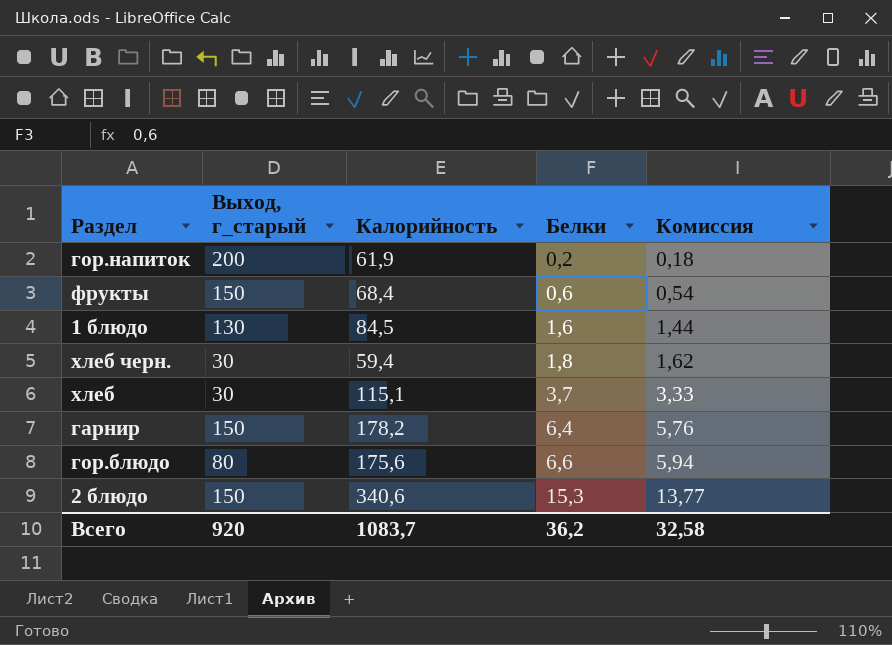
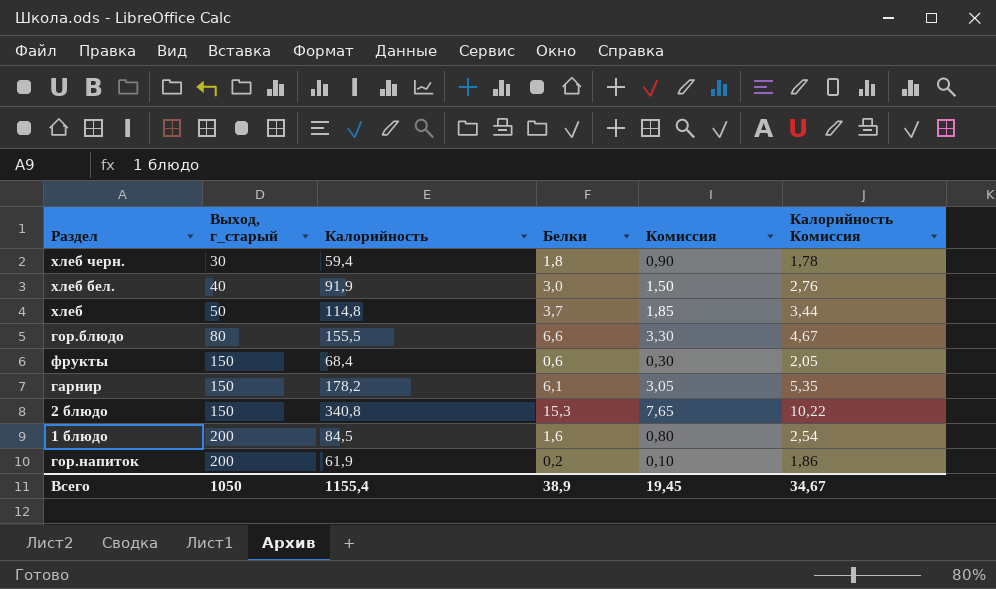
row order: Белки ascending -> Выход, г_старый ascending
column Комиссия | formula: [Белки] * 0,9 -> [Белки] * 0,5
column Калорийность Комиссия | formula: none -> [Калорийность] * 0,03
row хлеб бел.: none -> 40 | 91,9 | 3,0 | 1,50 | 2,76
хлеб | Выход, г_старый: 30 -> 50
хлеб | Калорийность: 115,1 -> 114,8
гор.блюдо | Калорийность: 175,6 -> 155,5
гарнир | Белки: 6,4 -> 6,1
2 блюдо | Калорийность: 340,6 -> 340,8
1 блюдо | Выход, г_старый: 130 -> 200
Всего | Выход, г_старый: 920 -> 1050
Всего | Калорийность: 1083,7 -> 1155,4
Всего | Белки: 36,2 -> 38,9
Всего | Комиссия: 32,58 -> 19,45

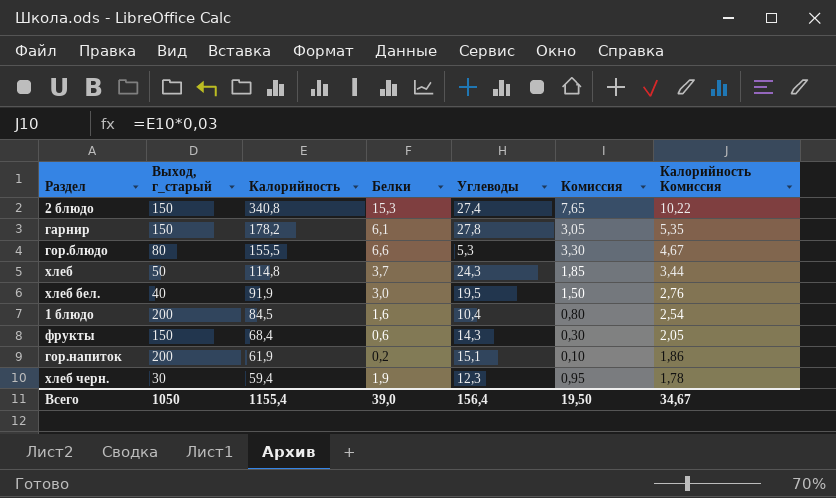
row order: Выход, г_старый ascending -> Калорийность descending
column Углеводы | position: none -> 5
хлеб черн. | Белки: 1,8 -> 1,9
хлеб черн. | Комиссия: 0,90 -> 0,95
Всего | Белки: 38,9 -> 39,0
Всего | Комиссия: 19,45 -> 19,50

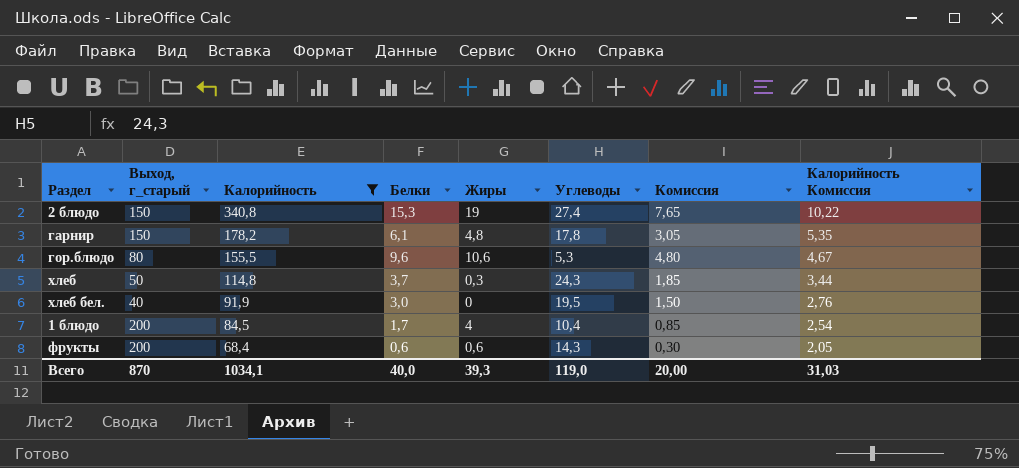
filter: none -> Калорийность >= 68,4
column Жиры | position: none -> 5
гарнир | Углеводы: 27,8 -> 17,8
гор.блюдо | Белки: 6,6 -> 9,6
гор.блюдо | Комиссия: 3,30 -> 4,80
1 блюдо | Белки: 1,6 -> 1,7
1 блюдо | Комиссия: 0,80 -> 0,85
фрукты | Выход, г_старый: 150 -> 200
Всего | Выход, г_старый: 1050 -> 870
Всего | Калорийность: 1155,4 -> 1034,1
Всего | Белки: 39,0 -> 40,0
Всего | Углеводы: 156,4 -> 119,0
Всего | Комиссия: 19,50 -> 20,00
Всего | Калорийность Комиссия: 34,67 -> 31,03

